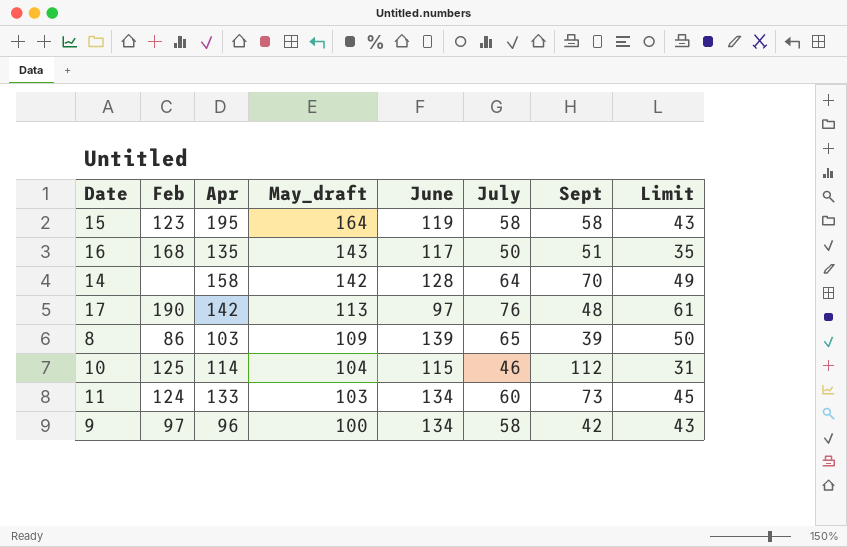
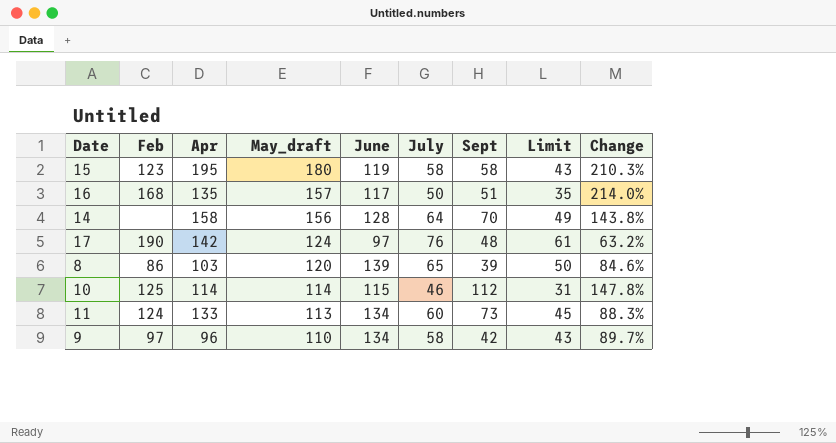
column Change | formula: none -> ([May_draft] - [July]) / [July]
15 | May_draft: 164 -> 180
16 | May_draft: 143 -> 157
14 | May_draft: 142 -> 156
17 | May_draft: 113 -> 124
8 | May_draft: 109 -> 120
10 | May_draft: 104 -> 114
11 | May_draft: 103 -> 113
9 | May_draft: 100 -> 110

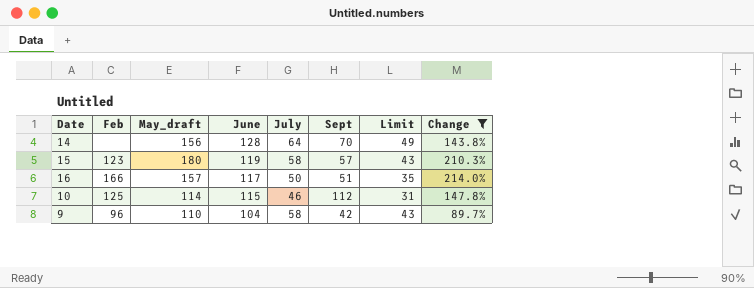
filter: none -> Change >= 89.7%
row order: May_draft descending -> June descending
column Apr | position: 3 -> none
15 | Sept: 58 -> 57
16 | Feb: 168 -> 166
9 | Feb: 97 -> 96
9 | June: 134 -> 104

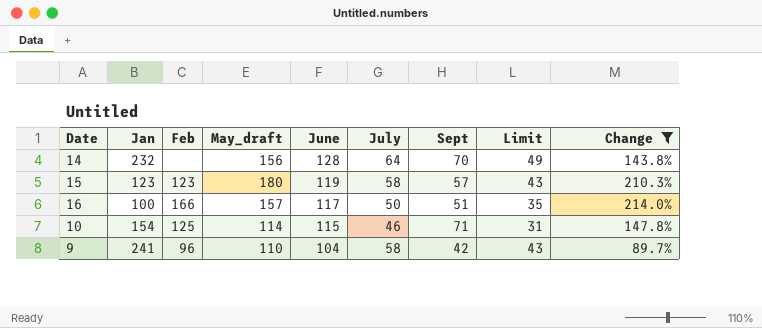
column Jan | position: none -> 2
10 | Sept: 112 -> 71

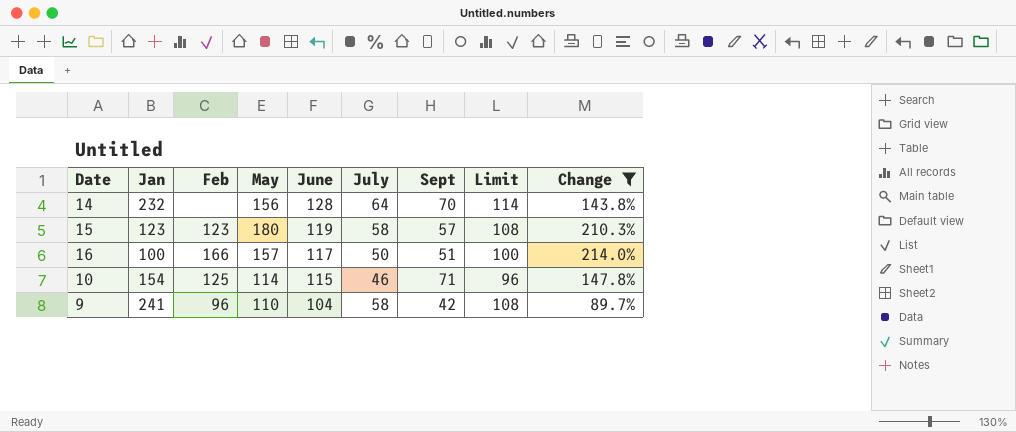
column name: May_draft -> May
column Limit | formula: [July] - 15 -> [July] + 50

